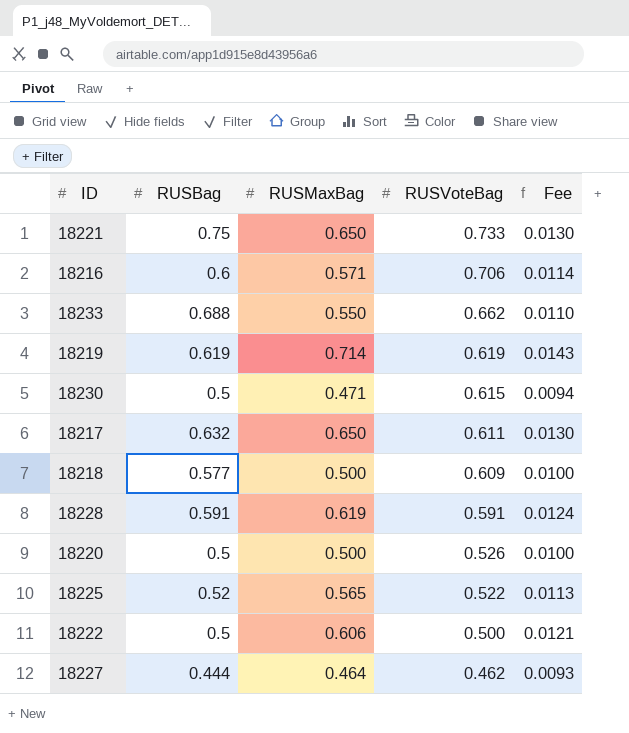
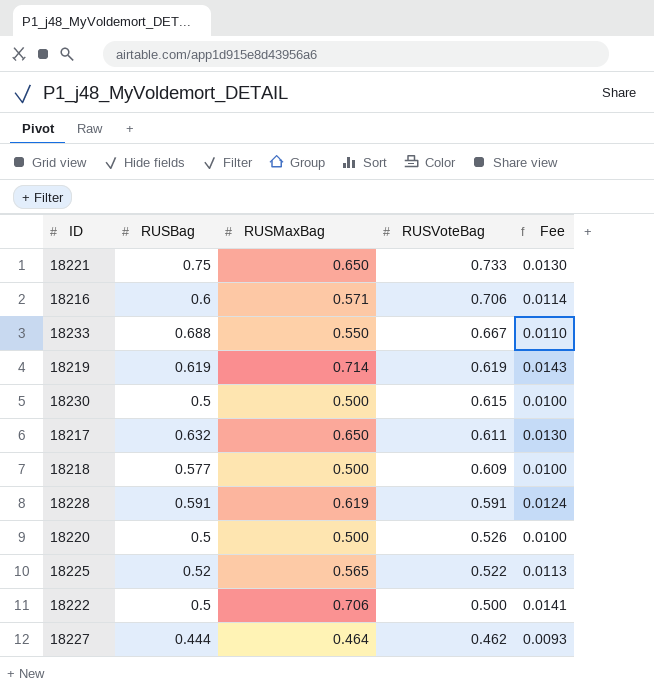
18233 | RUSVoteBag: 0.662 -> 0.667
18230 | RUSMaxBag: 0.471 -> 0.500
18230 | Fee: 0.0094 -> 0.0100
18222 | RUSMaxBag: 0.606 -> 0.706
18222 | Fee: 0.0121 -> 0.0141

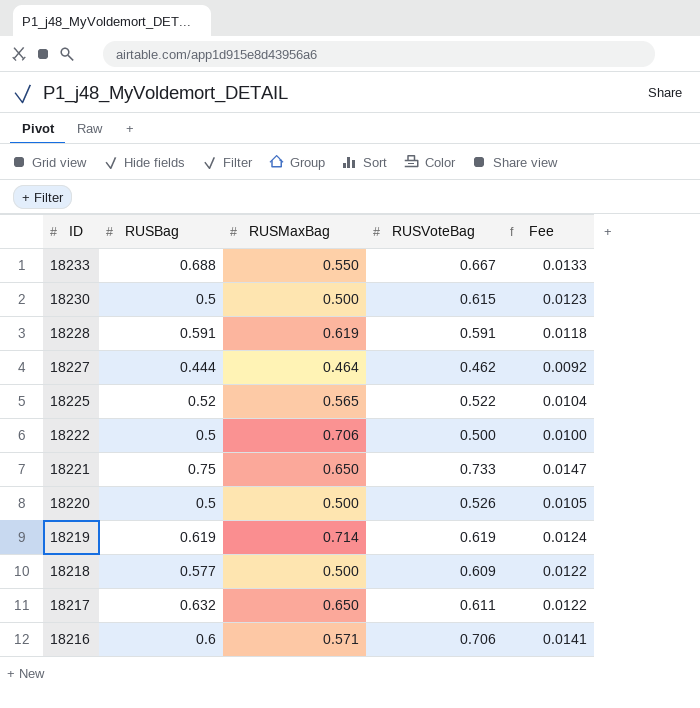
row order: RUSVoteBag descending -> ID descending
column Fee | formula: [RUSMaxBag] * 0.02 -> [RUSVoteBag] * 0.02

